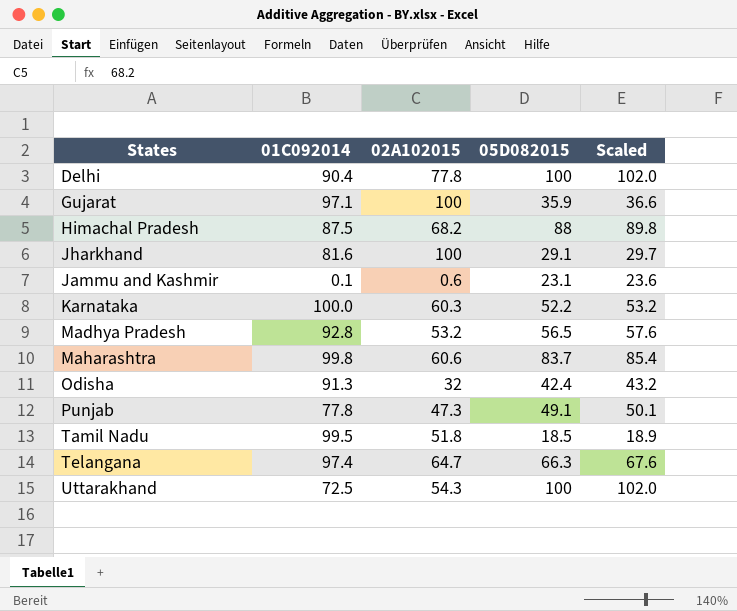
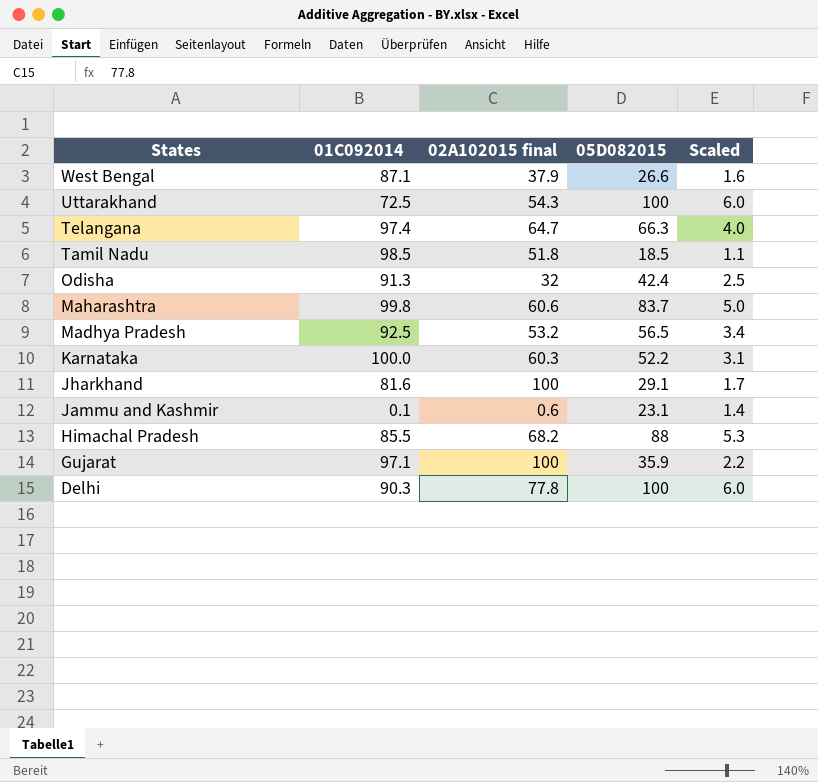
row order: none -> States descending
column name: 02A102015 -> 02A102015 final
column Scaled | formula: [05D082015] * 1.02 -> [05D082015] * 0.06
row Punjab: 77.8 | 47.3 | 49.1 | 50.1 -> none
row West Bengal: none -> 87.1 | 37.9 | 26.6 | 1.6
Tamil Nadu | 01C092014: 99.5 -> 98.5
Madhya Pradesh | 01C092014: 92.8 -> 92.5
Himachal Pradesh | 01C092014: 87.5 -> 85.5
Delhi | 01C092014: 90.4 -> 90.3

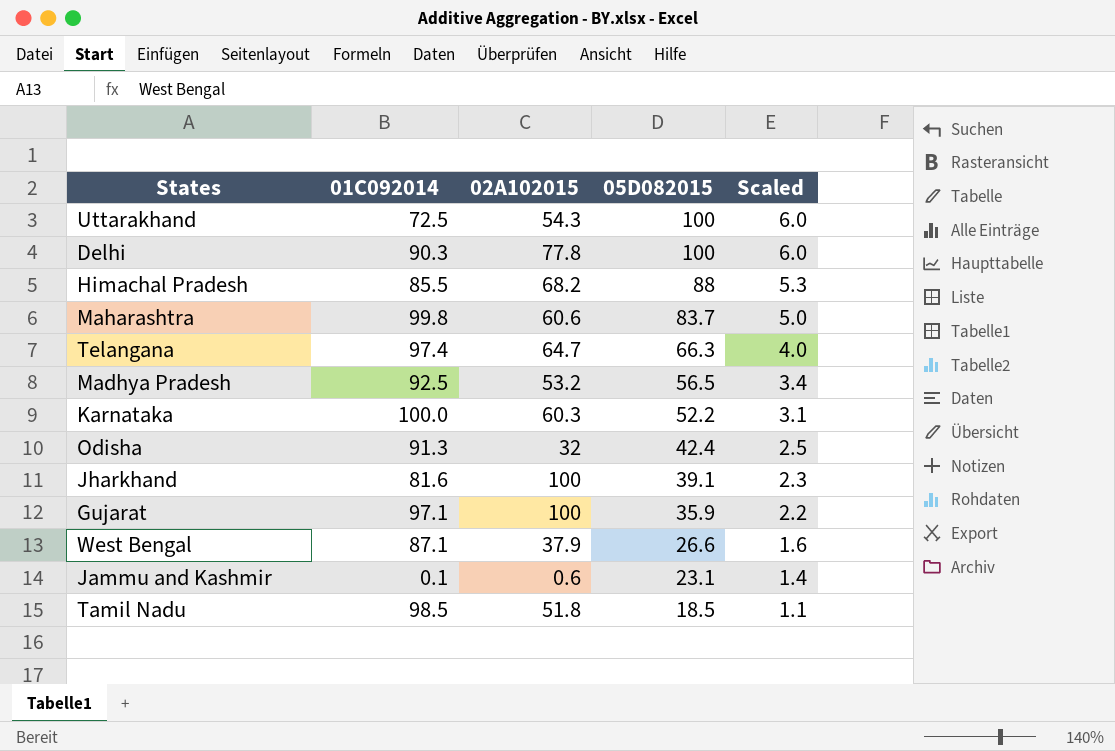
row order: States descending -> 05D082015 descending
column name: 02A102015 final -> 02A102015
Jharkhand | 05D082015: 29.1 -> 39.1
Jharkhand | Scaled: 1.7 -> 2.3

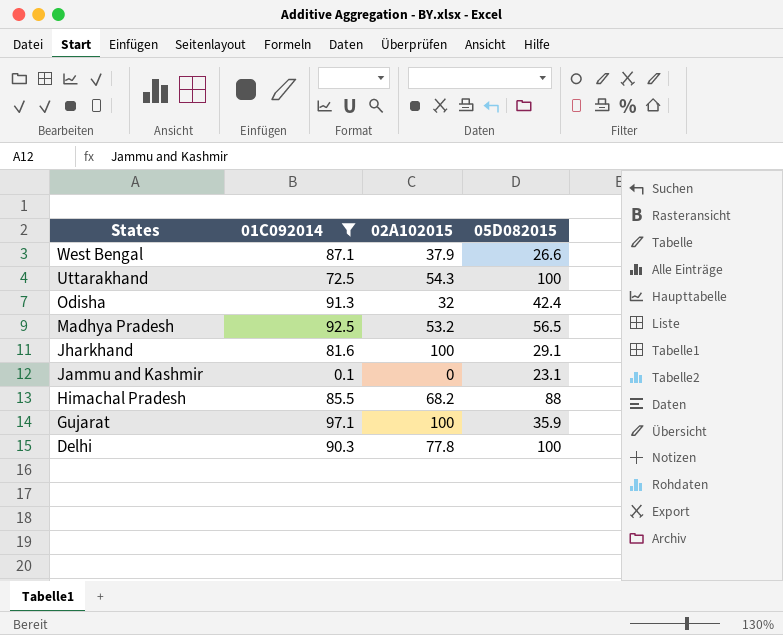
filter: none -> 01C092014 <= 97.1
row order: 05D082015 descending -> States descending
column Scaled | formula: [05D082015] * 0.06 -> none
Jharkhand | 05D082015: 39.1 -> 29.1
Jammu and Kashmir | 02A102015: 0.6 -> 0

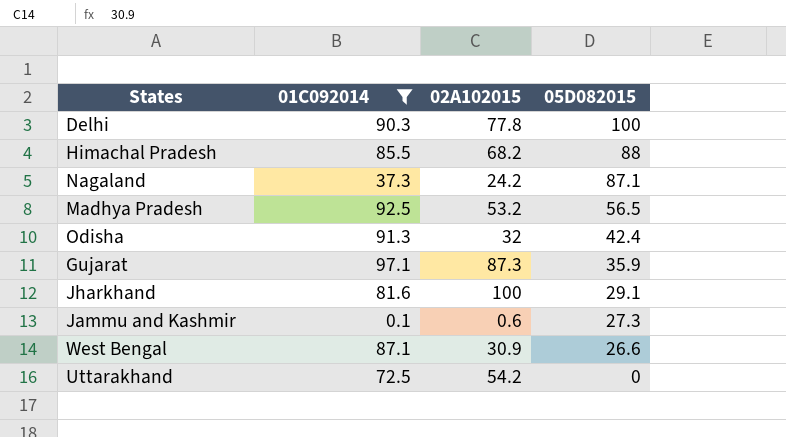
row order: States descending -> 05D082015 descending
row Nagaland: none -> 37.3 | 24.2 | 87.1
Gujarat | 02A102015: 100 -> 87.3
Jammu and Kashmir | 02A102015: 0 -> 0.6
Jammu and Kashmir | 05D082015: 23.1 -> 27.3
West Bengal | 02A102015: 37.9 -> 30.9
Uttarakhand | 02A102015: 54.3 -> 54.2
Uttarakhand | 05D082015: 100 -> 0

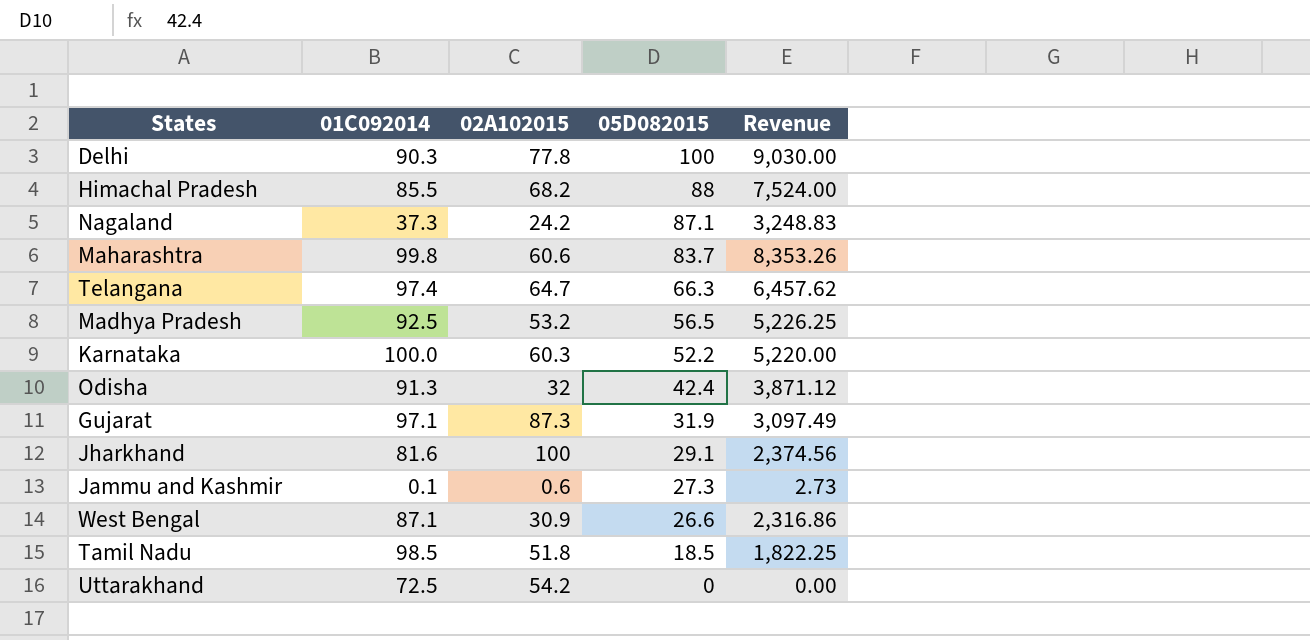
filter: 01C092014 <= 97.1 -> none
column Revenue | formula: none -> [01C092014] * [05D082015]
Gujarat | 05D082015: 35.9 -> 31.9

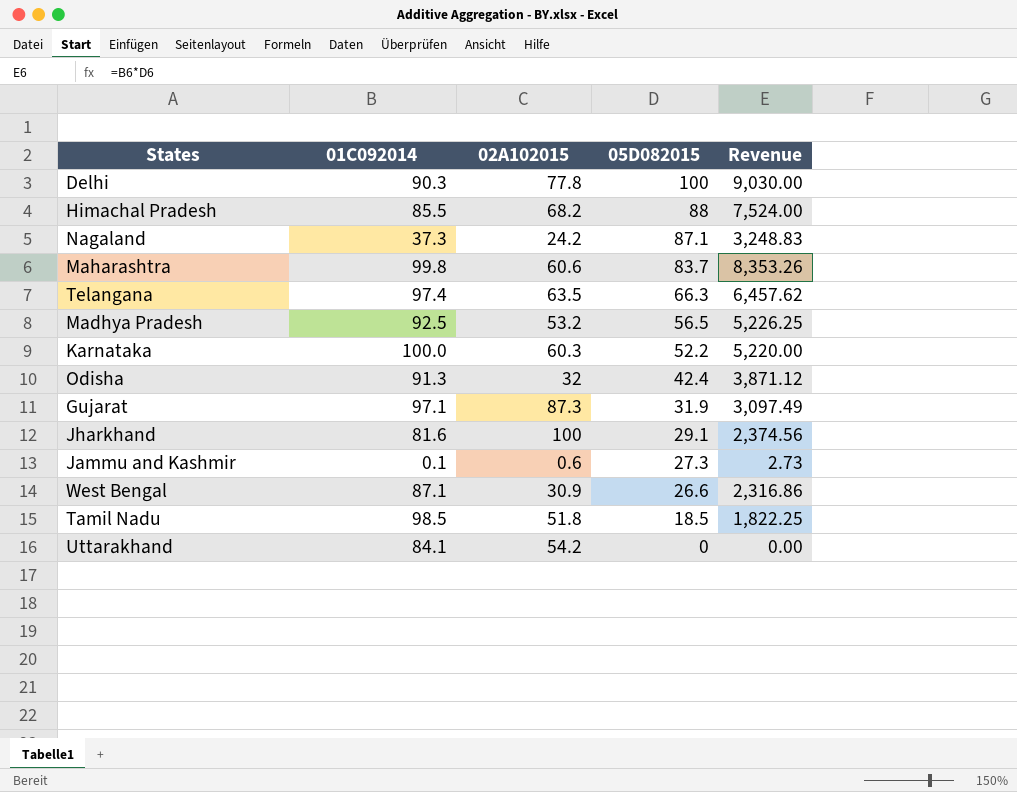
Telangana | 02A102015: 64.7 -> 63.5
Uttarakhand | 01C092014: 72.5 -> 84.1

